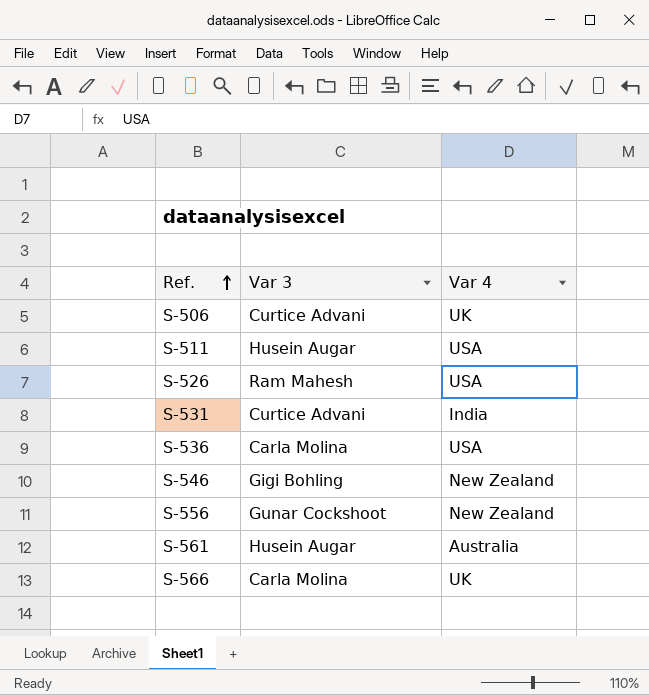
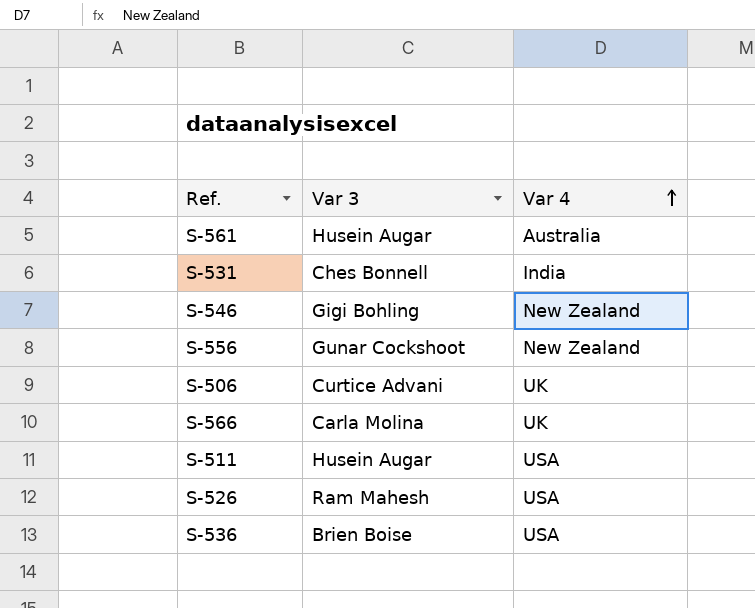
row order: Ref. ascending -> Var 4 ascending
S-531 | Var 3: Curtice Advani -> Ches Bonnell
S-536 | Var 3: Carla Molina -> Brien Boise

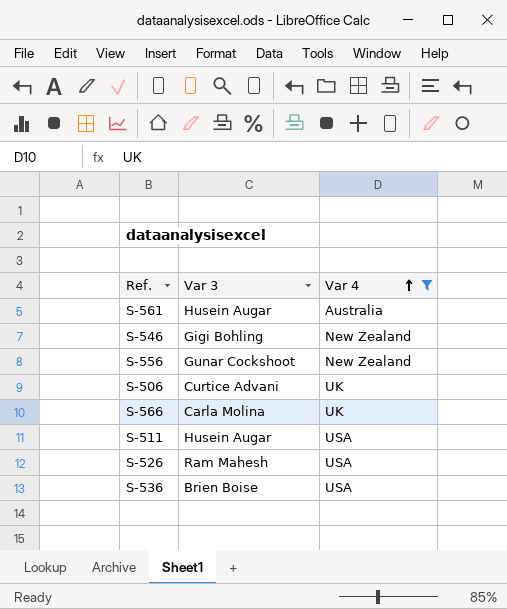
filter: none -> Var 4 != India

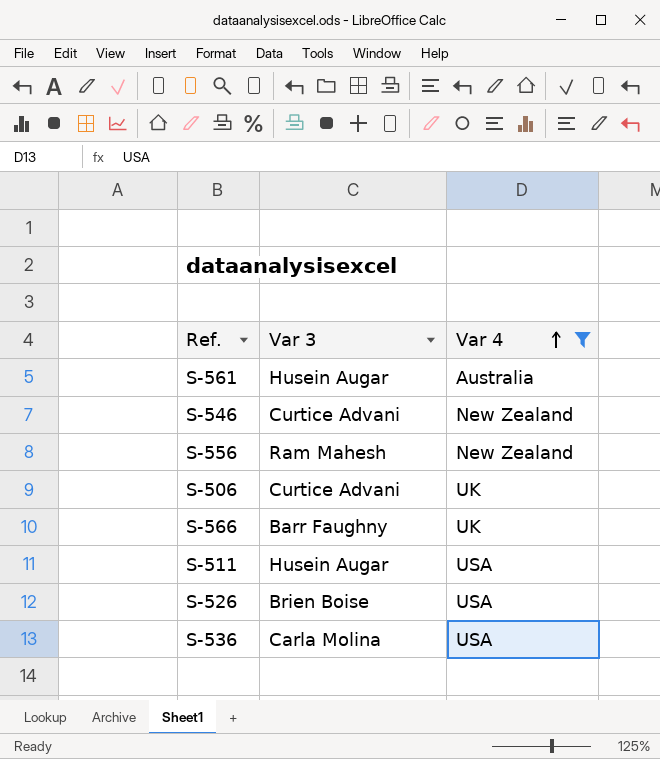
S-546 | Var 3: Gigi Bohling -> Curtice Advani
S-556 | Var 3: Gunar Cockshoot -> Ram Mahesh
S-566 | Var 3: Carla Molina -> Barr Faughny
S-526 | Var 3: Ram Mahesh -> Brien Boise
S-536 | Var 3: Brien Boise -> Carla Molina

